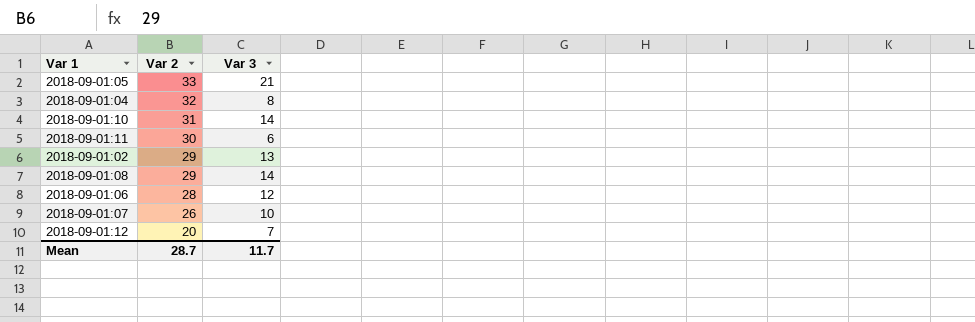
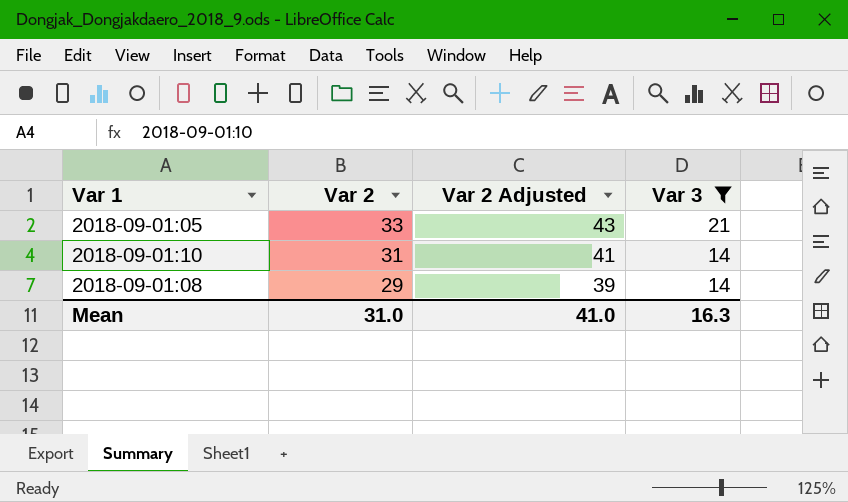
filter: none -> Var 3 >= 14
column Var 2 Adjusted | formula: none -> [Var 2] + 10
Mean | Var 2: 28.7 -> 31.0
Mean | Var 3: 11.7 -> 16.3

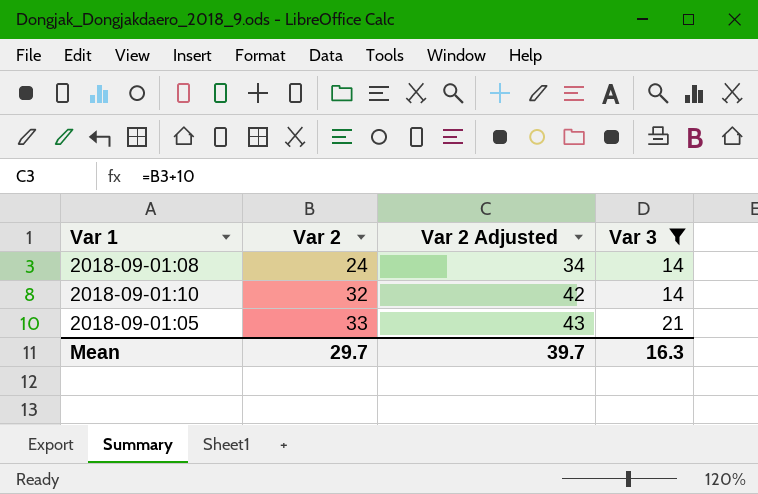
row order: Var 2 descending -> Var 2 ascending
2018-09-01:08 | Var 2: 29 -> 24
2018-09-01:08 | Var 2 Adjusted: 39 -> 34
2018-09-01:10 | Var 2: 31 -> 32
2018-09-01:10 | Var 2 Adjusted: 41 -> 42
Mean | Var 2: 31.0 -> 29.7
Mean | Var 2 Adjusted: 41.0 -> 39.7

